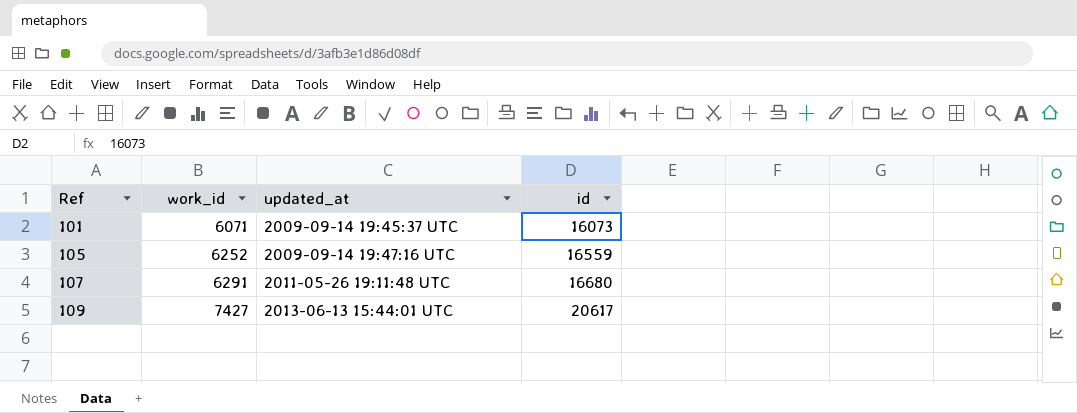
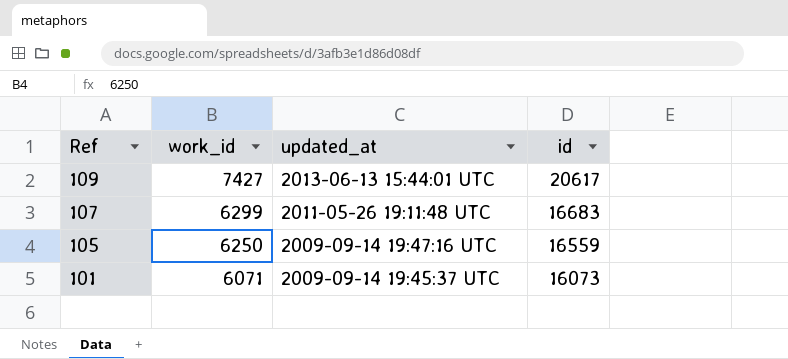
row order: Ref ascending -> Ref descending
107 | work_id: 6291 -> 6299
107 | id: 16680 -> 16683
105 | work_id: 6252 -> 6250

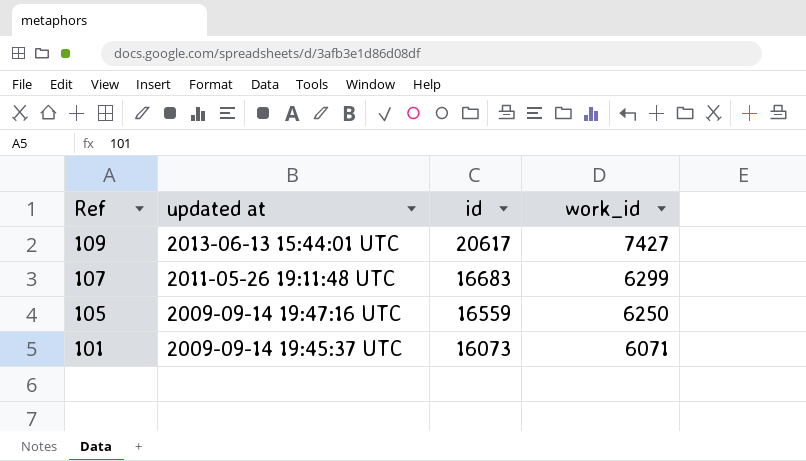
column name: updated_at -> updated at
column work_id | position: 2 -> 4

